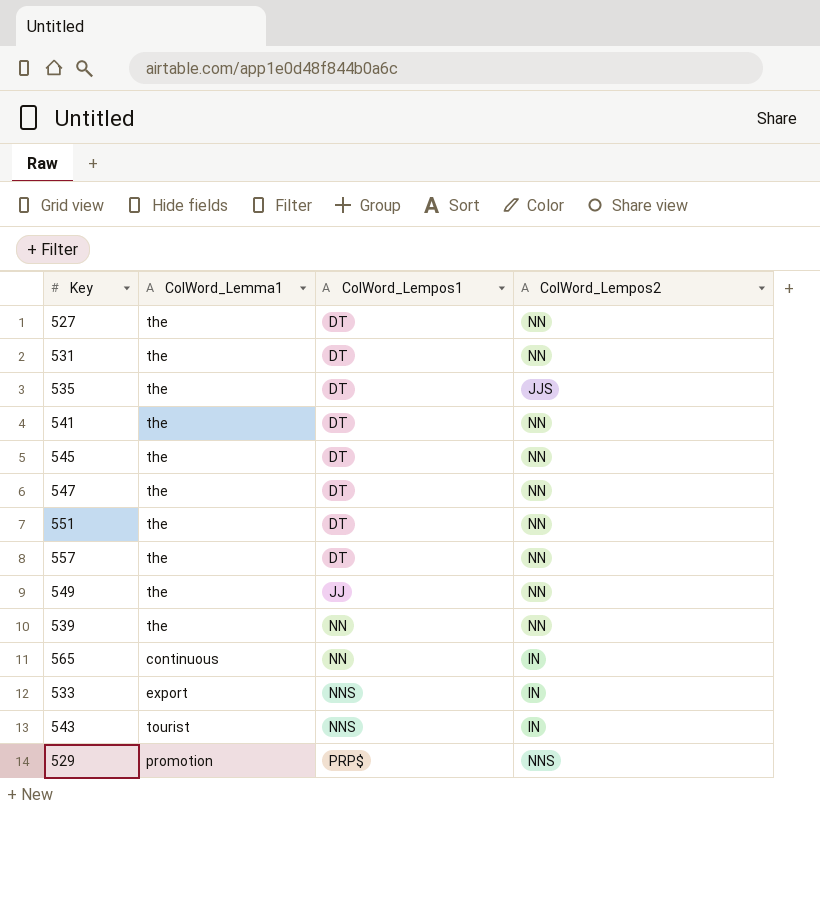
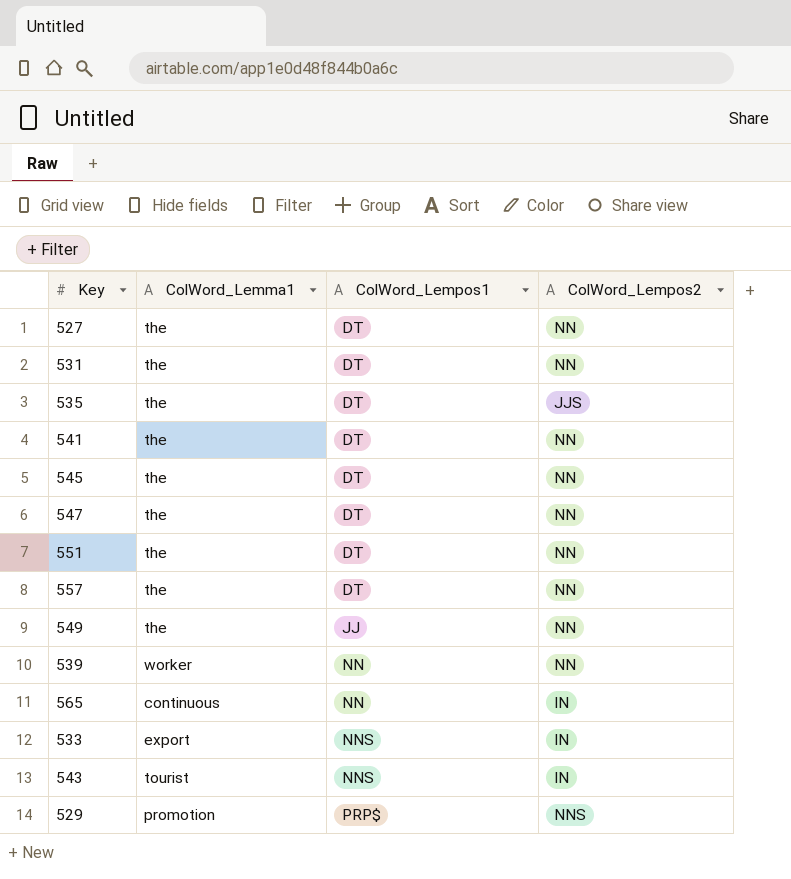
539 | ColWord_Lemma1: the -> worker

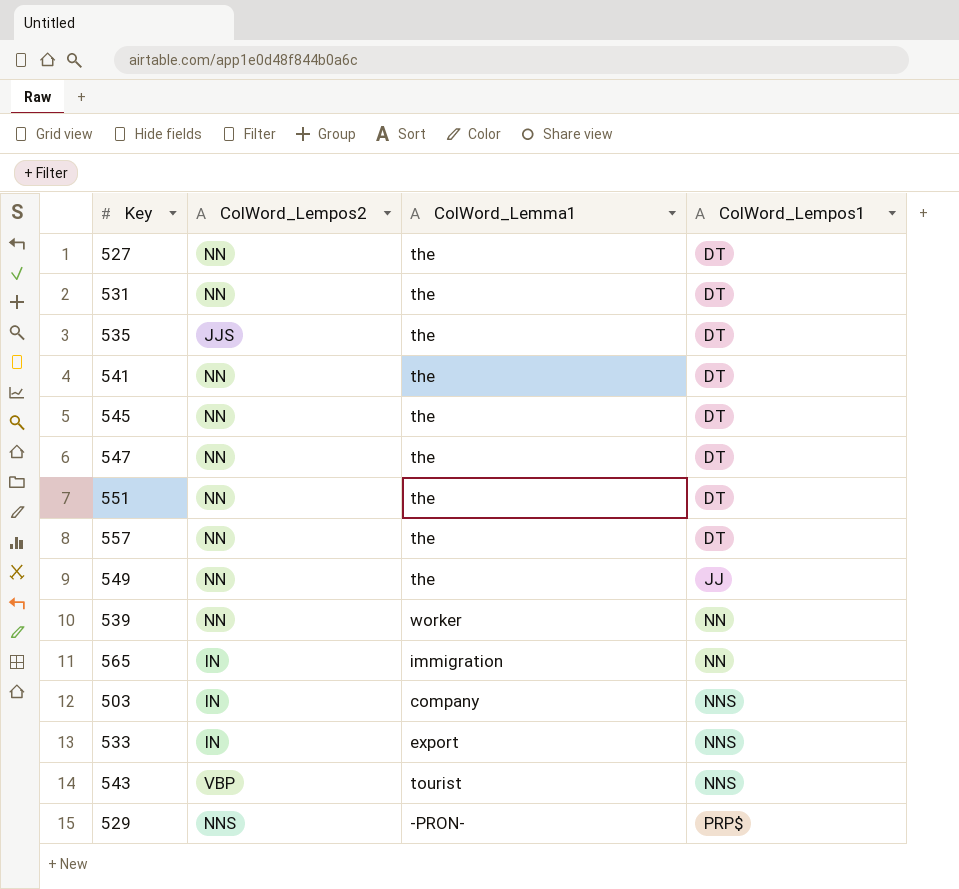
column ColWord_Lempos2 | position: 4 -> 2
565 | ColWord_Lemma1: continuous -> immigration
row 503: none -> IN | company | NNS
543 | ColWord_Lempos2: IN -> VBP
529 | ColWord_Lemma1: promotion -> -PRON-

